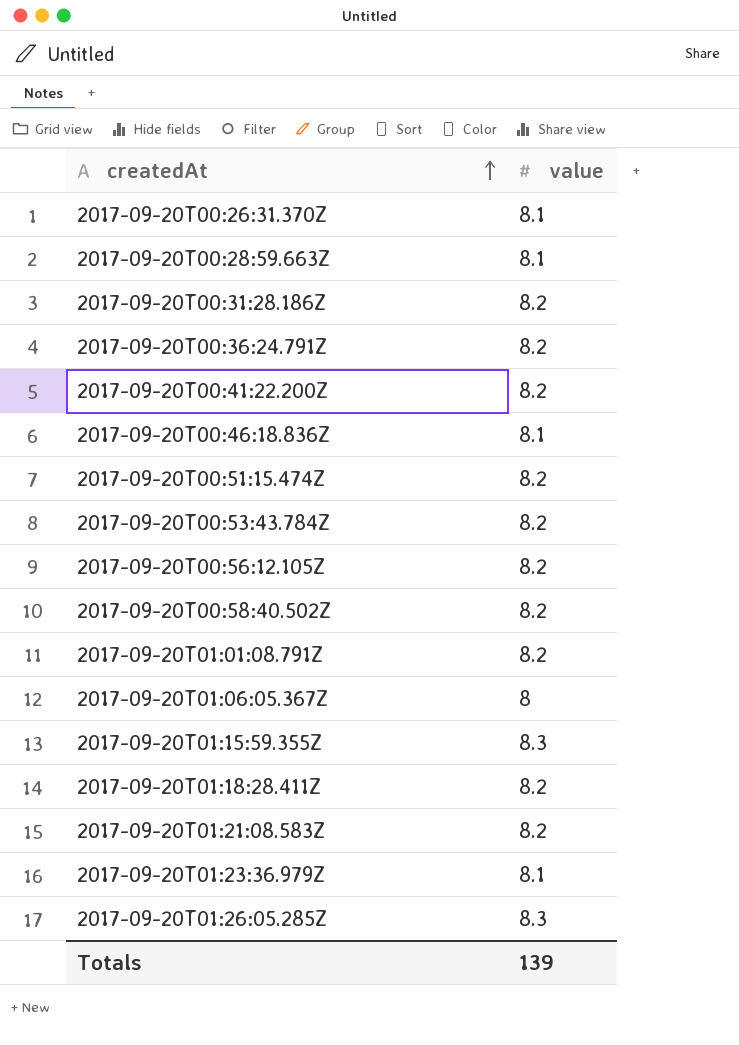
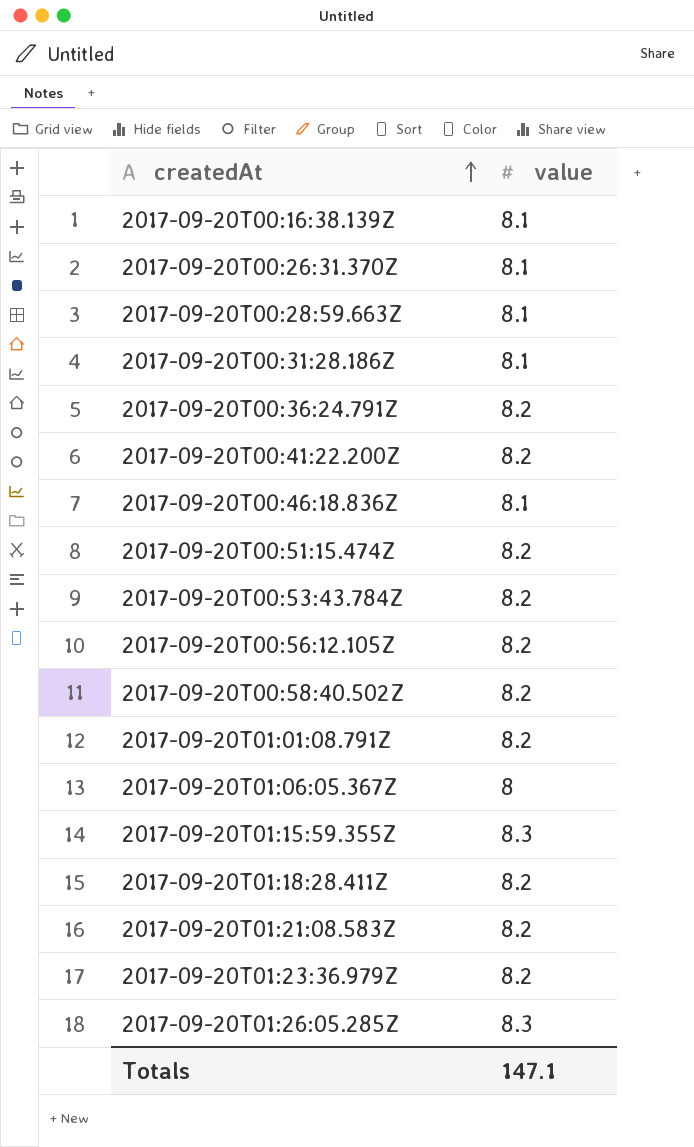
row 2017-09-20T00:16:38.139Z: none -> 8.1
2017-09-20T00:31:28.186Z | value: 8.2 -> 8.1
2017-09-20T01:23:36.979Z | value: 8.1 -> 8.2
Totals | value: 139 -> 147.1

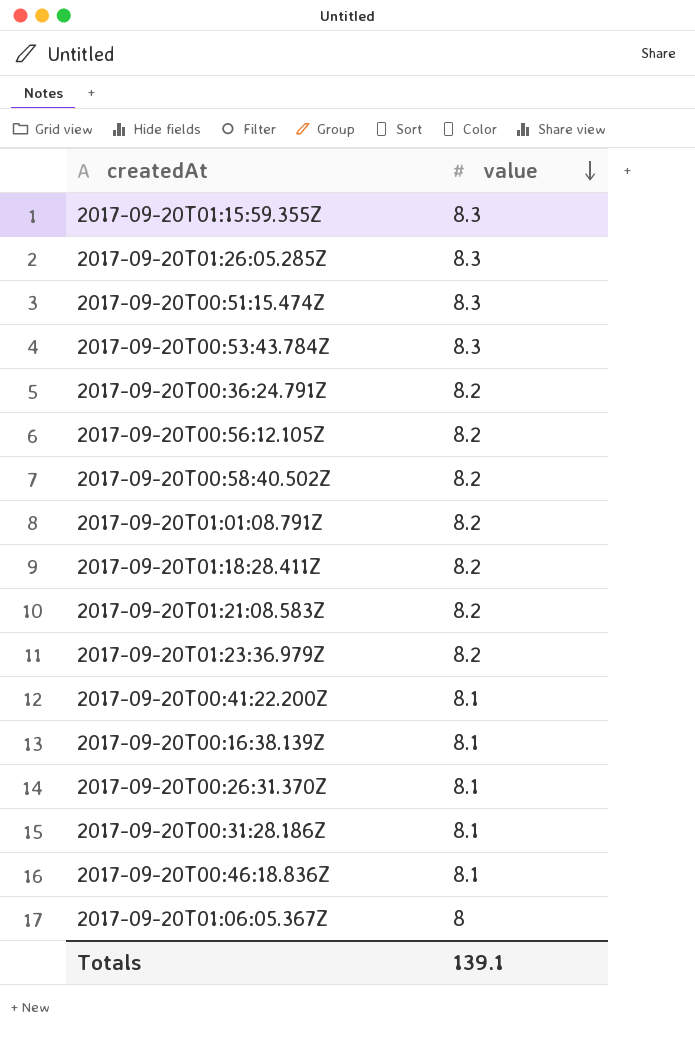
row order: createdAt ascending -> value descending
row 2017-09-20T00:28:59.663Z: 8.1 -> none
2017-09-20T00:51:15.474Z | value: 8.2 -> 8.3
2017-09-20T00:53:43.784Z | value: 8.2 -> 8.3
2017-09-20T00:41:22.200Z | value: 8.2 -> 8.1
Totals | value: 147.1 -> 139.1

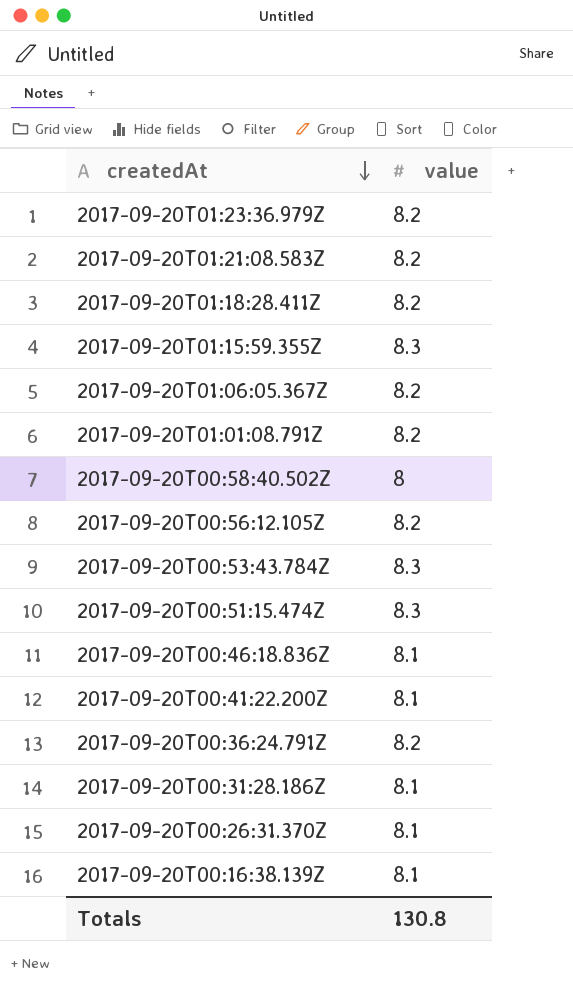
row order: value descending -> createdAt descending
row 2017-09-20T01:26:05.285Z: 8.3 -> none
2017-09-20T01:06:05.367Z | value: 8 -> 8.2
2017-09-20T00:58:40.502Z | value: 8.2 -> 8
Totals | value: 139.1 -> 130.8

